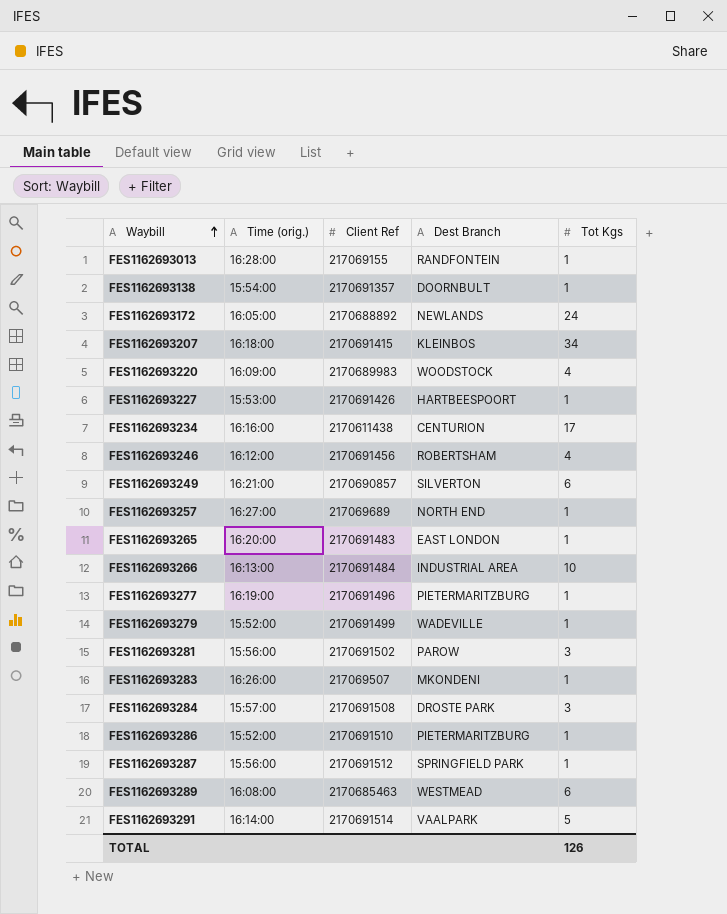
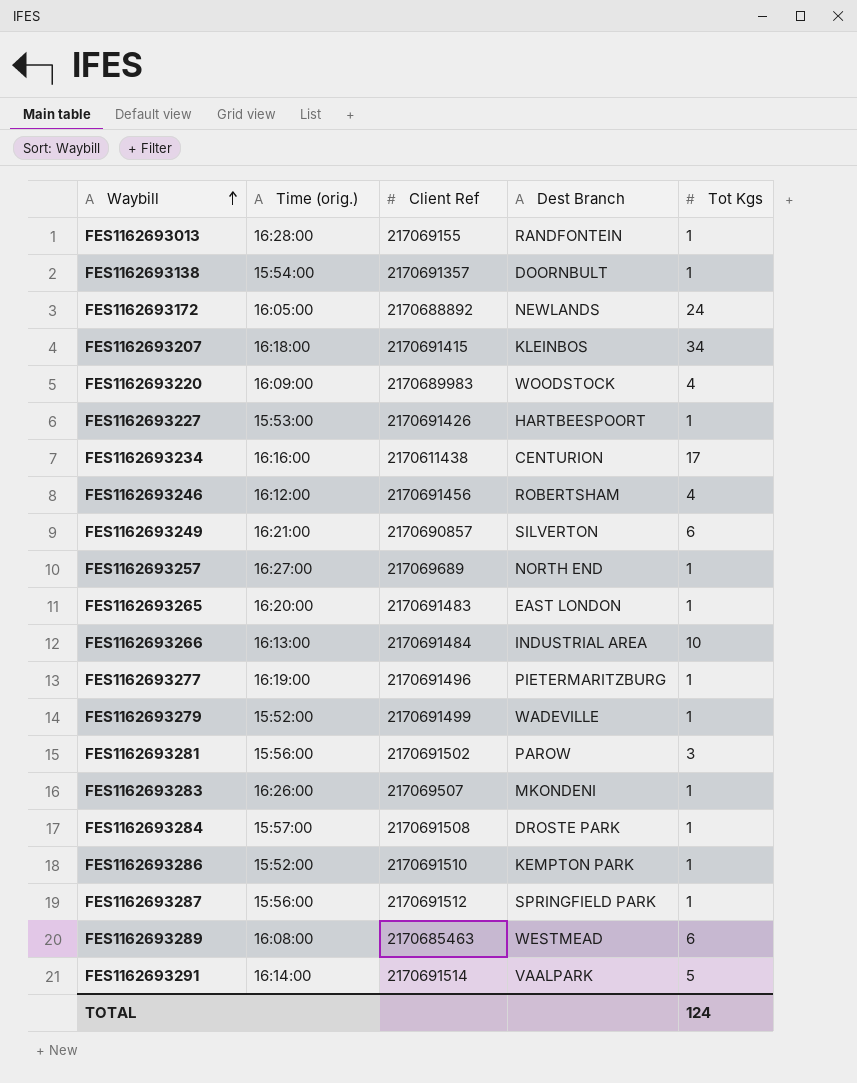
FES1162693284 | Tot Kgs: 3 -> 1
FES1162693286 | Dest Branch: PIETERMARITZBURG -> KEMPTON PARK
TOTAL | Tot Kgs: 126 -> 124

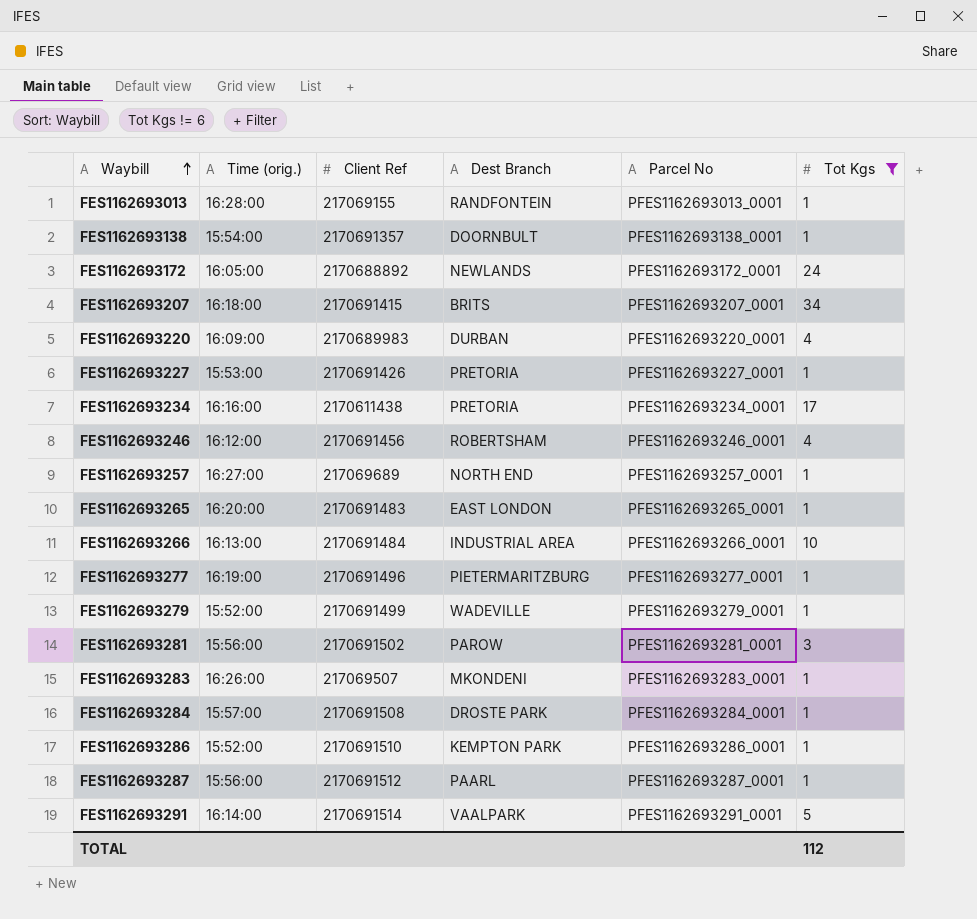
filter: none -> Tot Kgs != 6
column Parcel No | position: none -> 5
FES1162693207 | Dest Branch: KLEINBOS -> BRITS
FES1162693220 | Dest Branch: WOODSTOCK -> DURBAN
FES1162693227 | Dest Branch: HARTBEESPOORT -> PRETORIA
FES1162693234 | Dest Branch: CENTURION -> PRETORIA
FES1162693287 | Dest Branch: SPRINGFIELD PARK -> PAARL
TOTAL | Tot Kgs: 124 -> 112

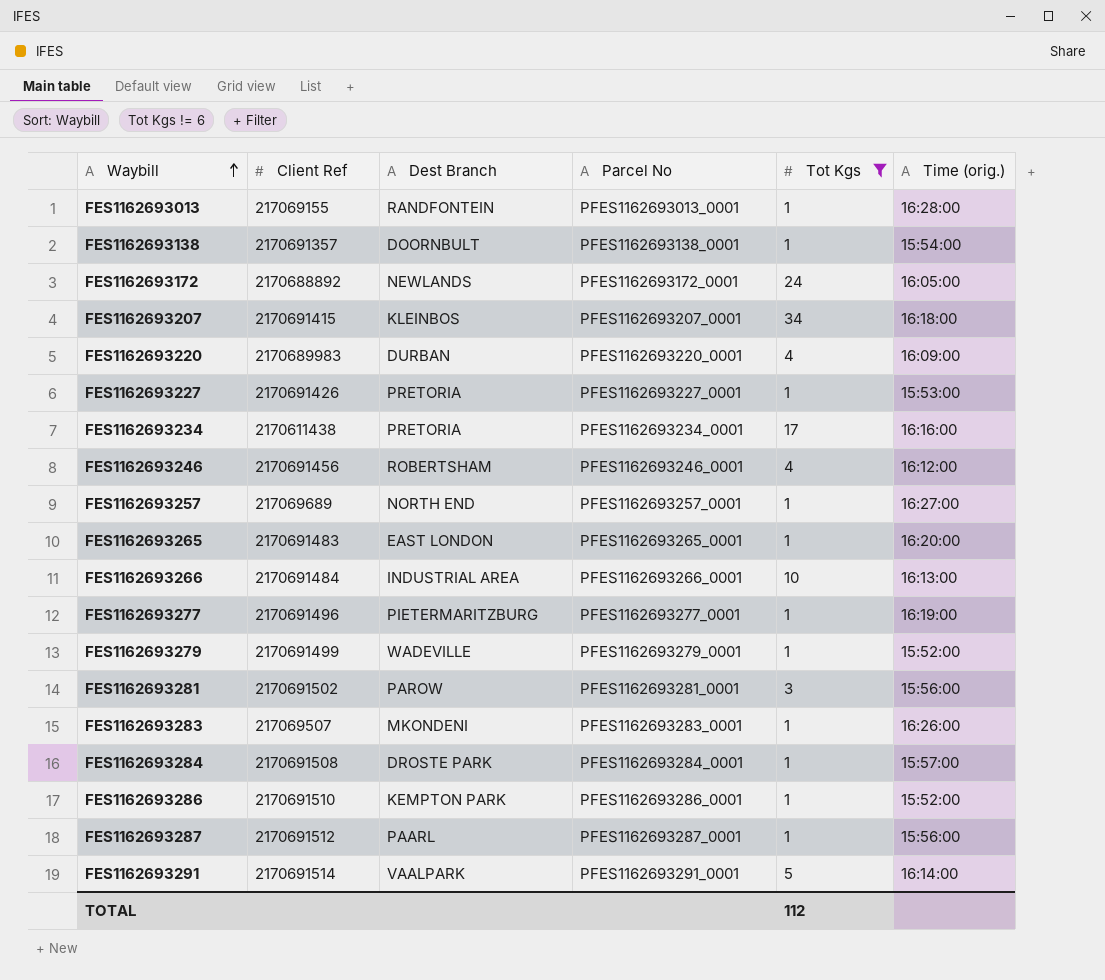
column Time (orig.) | position: 2 -> 6
FES1162693207 | Dest Branch: BRITS -> KLEINBOS

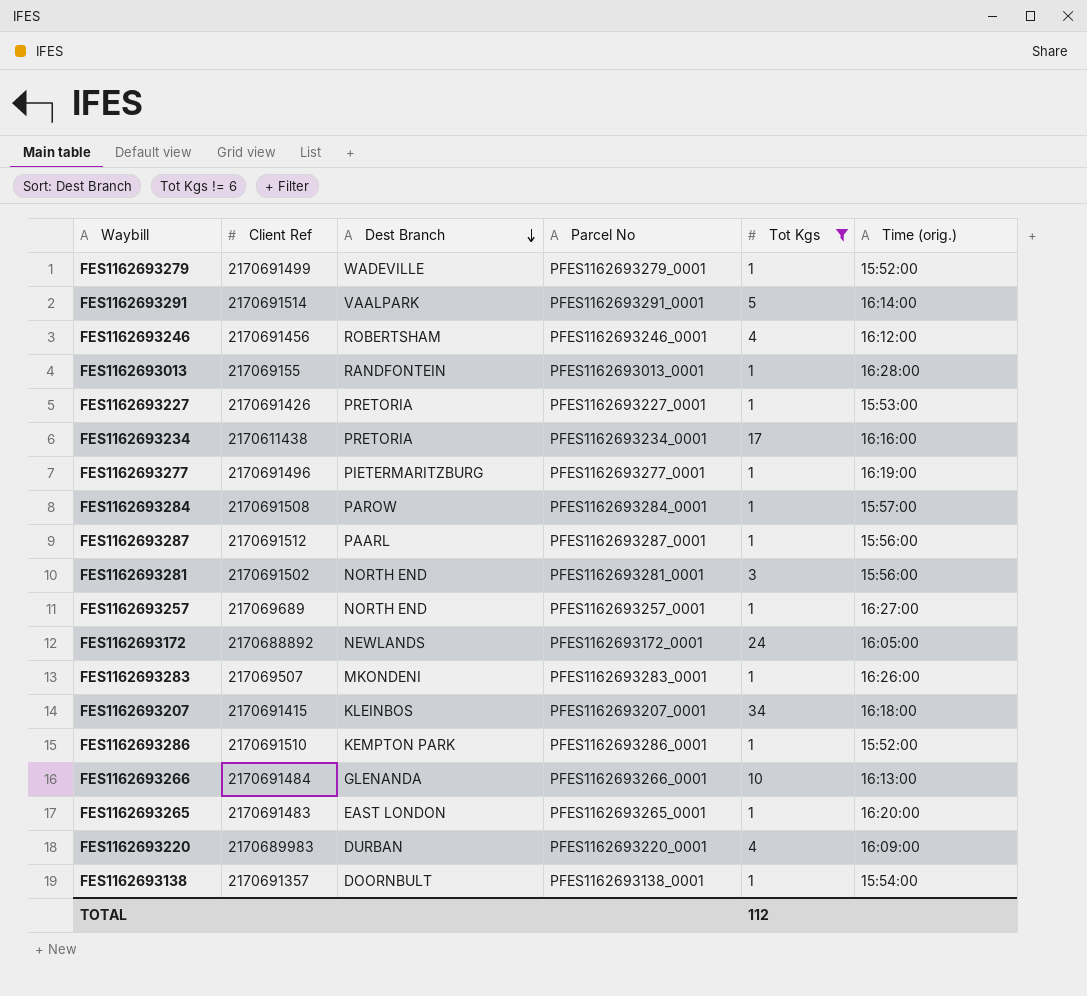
row order: Waybill ascending -> Dest Branch descending
FES1162693284 | Dest Branch: DROSTE PARK -> PAROW
FES1162693281 | Dest Branch: PAROW -> NORTH END
FES1162693266 | Dest Branch: INDUSTRIAL AREA -> GLENANDA

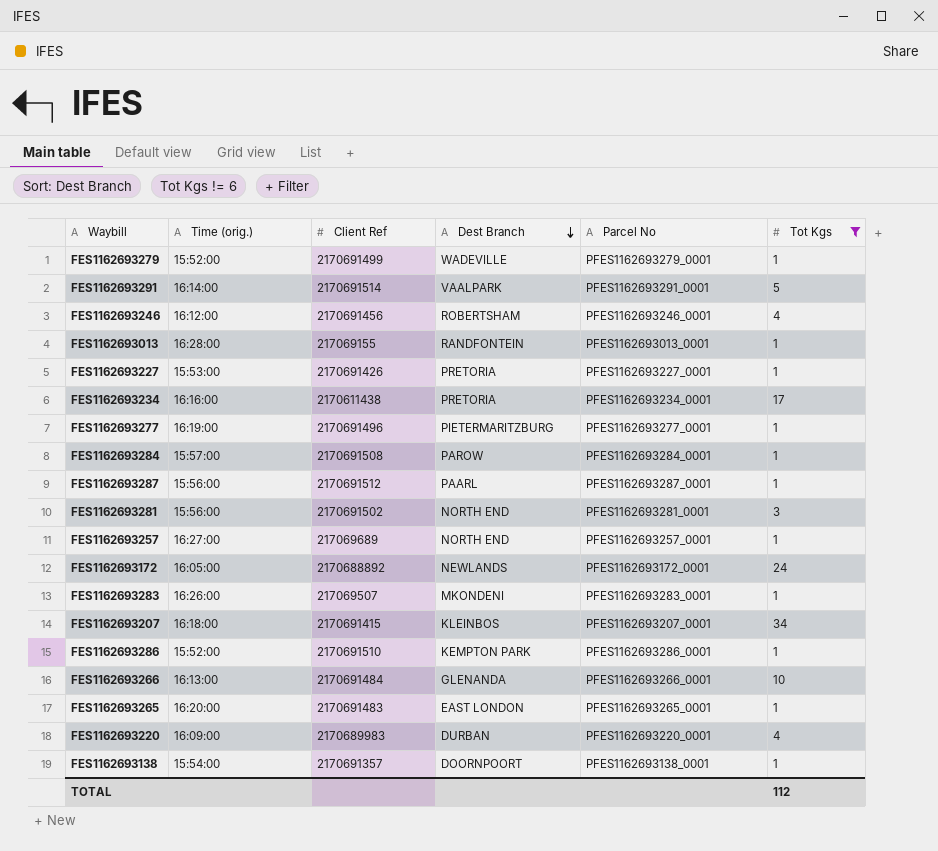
column Time (orig.) | position: 6 -> 2
FES1162693138 | Dest Branch: DOORNBULT -> DOORNPOORT

